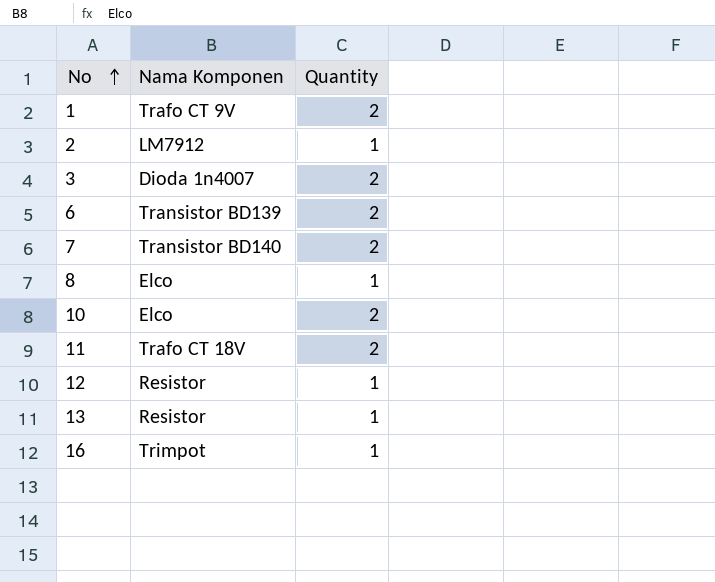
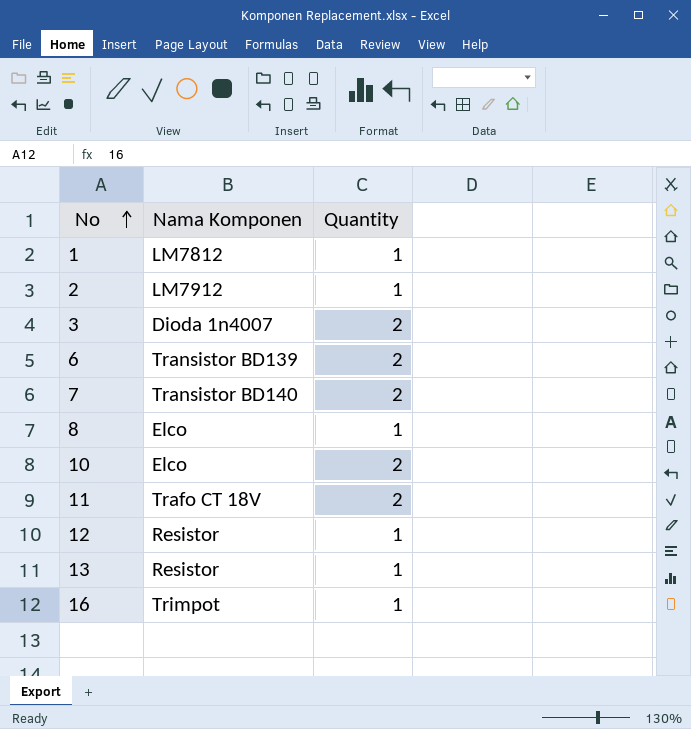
1 | Nama Komponen: Trafo CT 9V -> LM7812
1 | Quantity: 2 -> 1

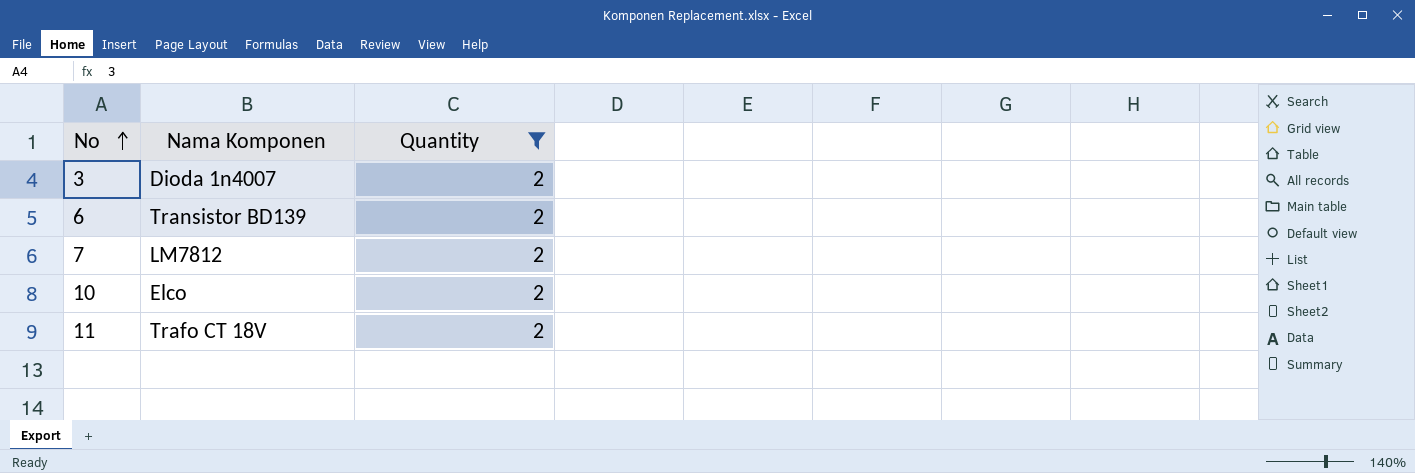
filter: none -> Quantity = 2
7 | Nama Komponen: Transistor BD140 -> LM7812

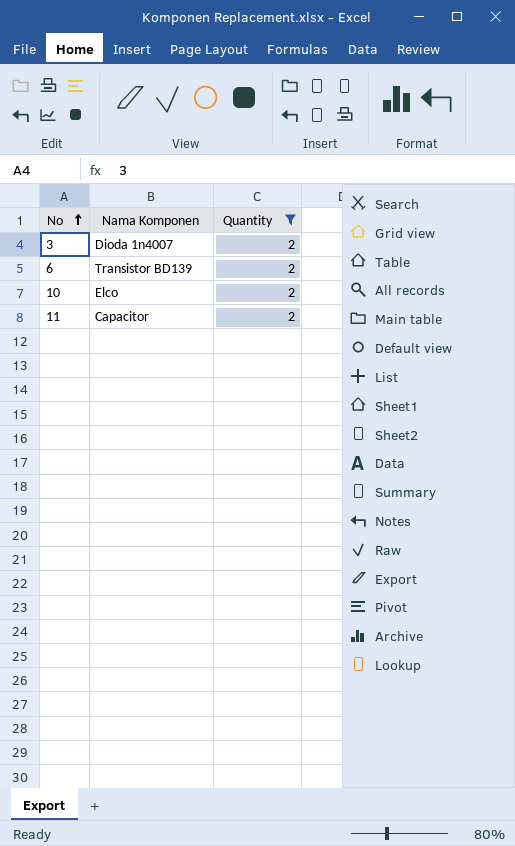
row 7: LM7812 | 2 -> none
11 | Nama Komponen: Trafo CT 18V -> Capacitor

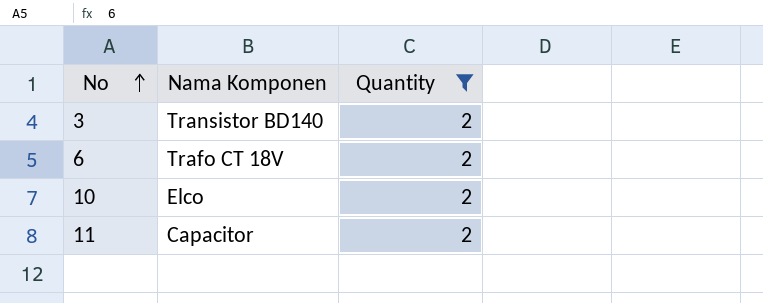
3 | Nama Komponen: Dioda 1n4007 -> Transistor BD140
6 | Nama Komponen: Transistor BD139 -> Trafo CT 18V

